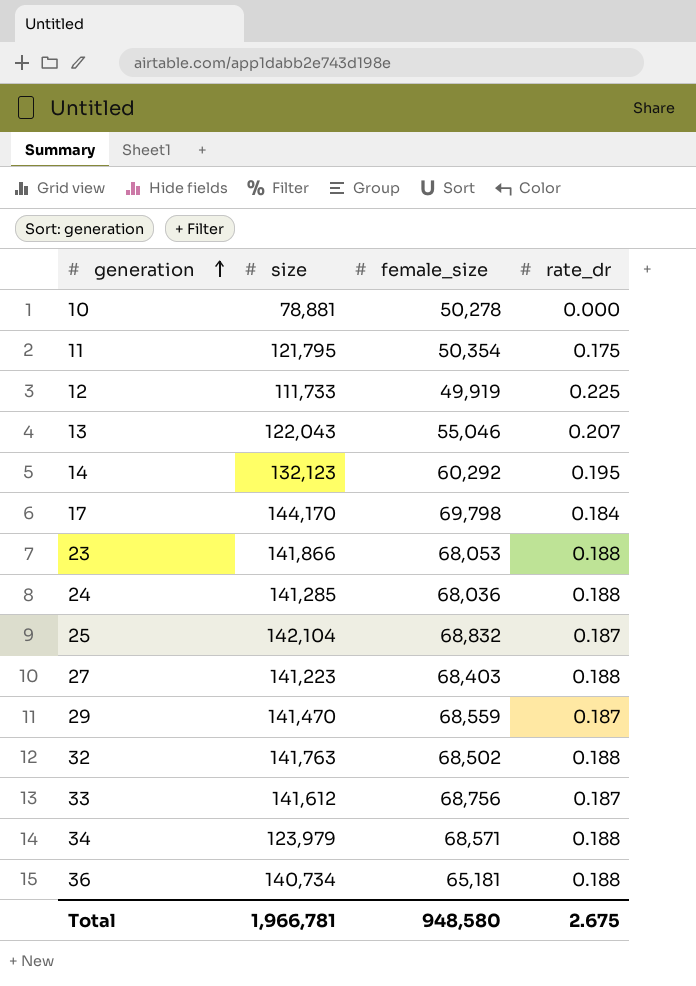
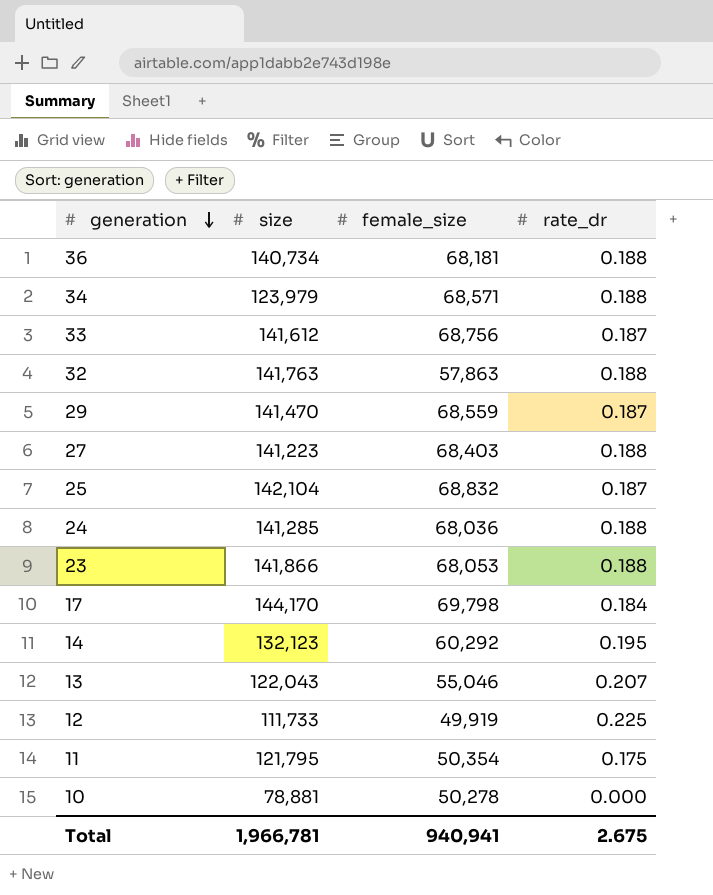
row order: generation ascending -> generation descending
36 | female_size: 65,181 -> 68,181
32 | female_size: 68,502 -> 57,863
Total | female_size: 948,580 -> 940,941

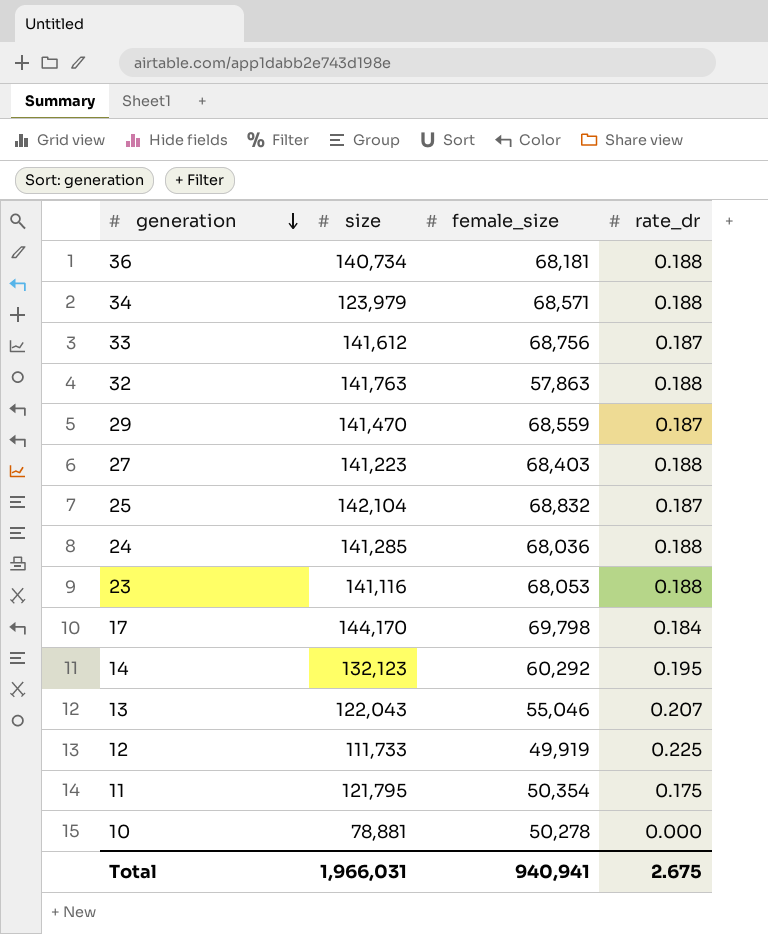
23 | size: 141,866 -> 141,116
Total | size: 1,966,781 -> 1,966,031

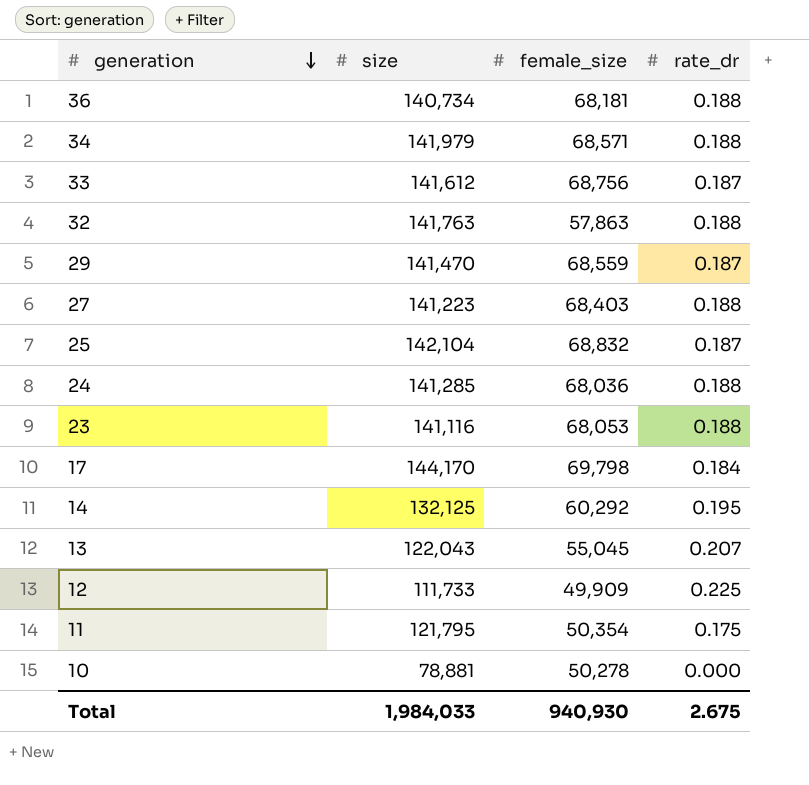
34 | size: 123,979 -> 141,979
14 | size: 132,123 -> 132,125
13 | female_size: 55,046 -> 55,045
12 | female_size: 49,919 -> 49,909
Total | size: 1,966,031 -> 1,984,033
Total | female_size: 940,941 -> 940,930

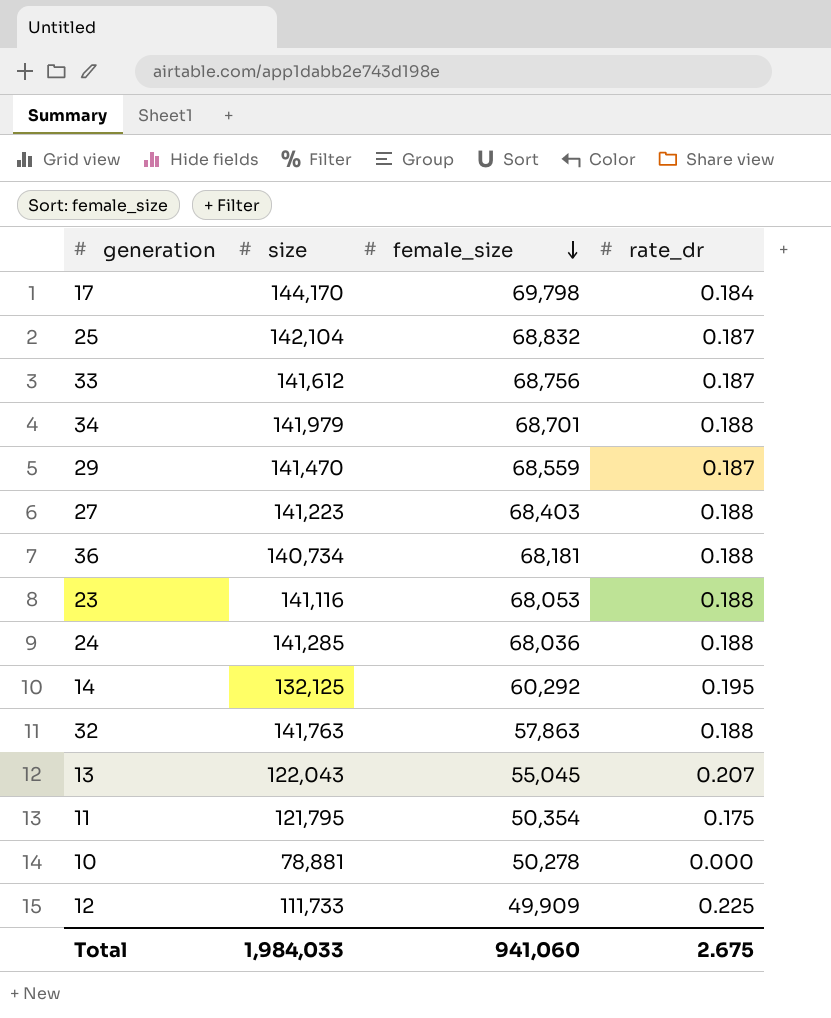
row order: generation descending -> female_size descending
34 | female_size: 68,571 -> 68,701
Total | female_size: 940,930 -> 941,060

